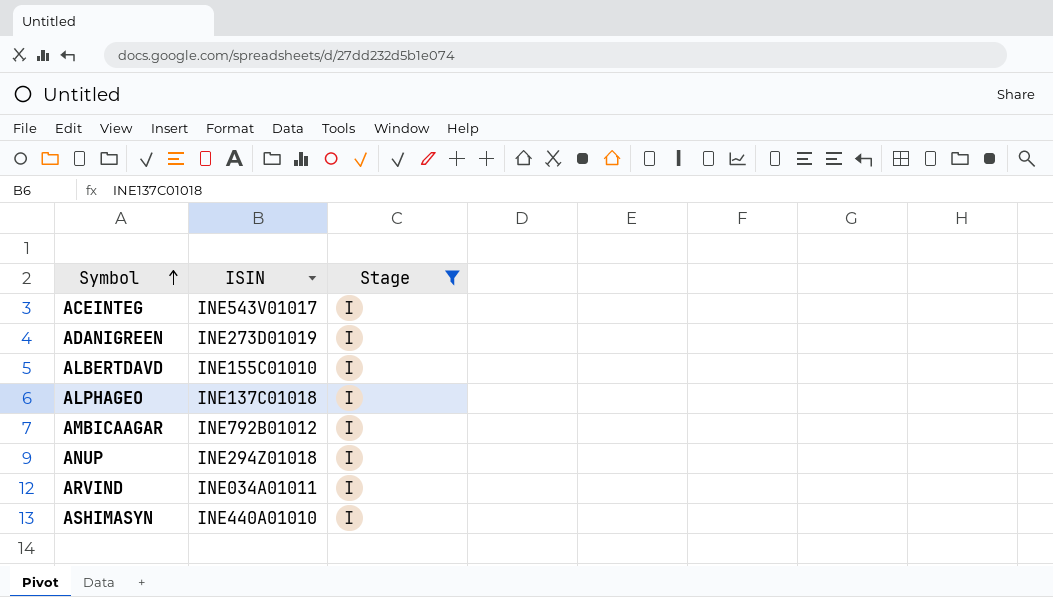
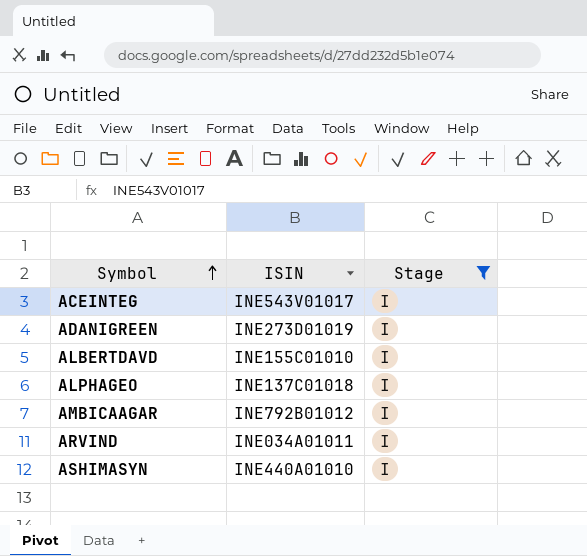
row ANUP: INE294Z01018 | I -> none

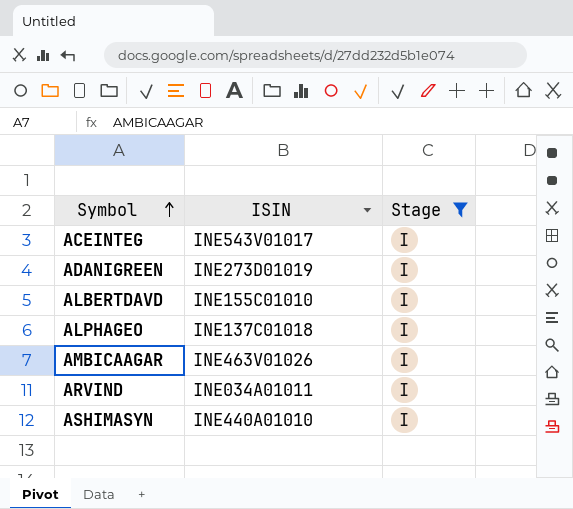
AMBICAAGAR | ISIN: INE792B01012 -> INE463V01026

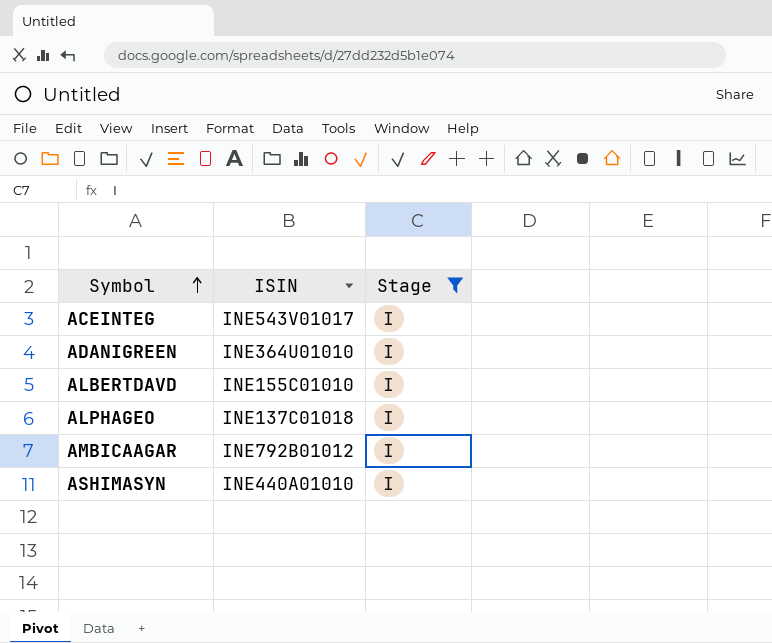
row ARVIND: INE034A01011 | I -> none
ADANIGREEN | ISIN: INE273D01019 -> INE364U01010
AMBICAAGAR | ISIN: INE463V01026 -> INE792B01012

